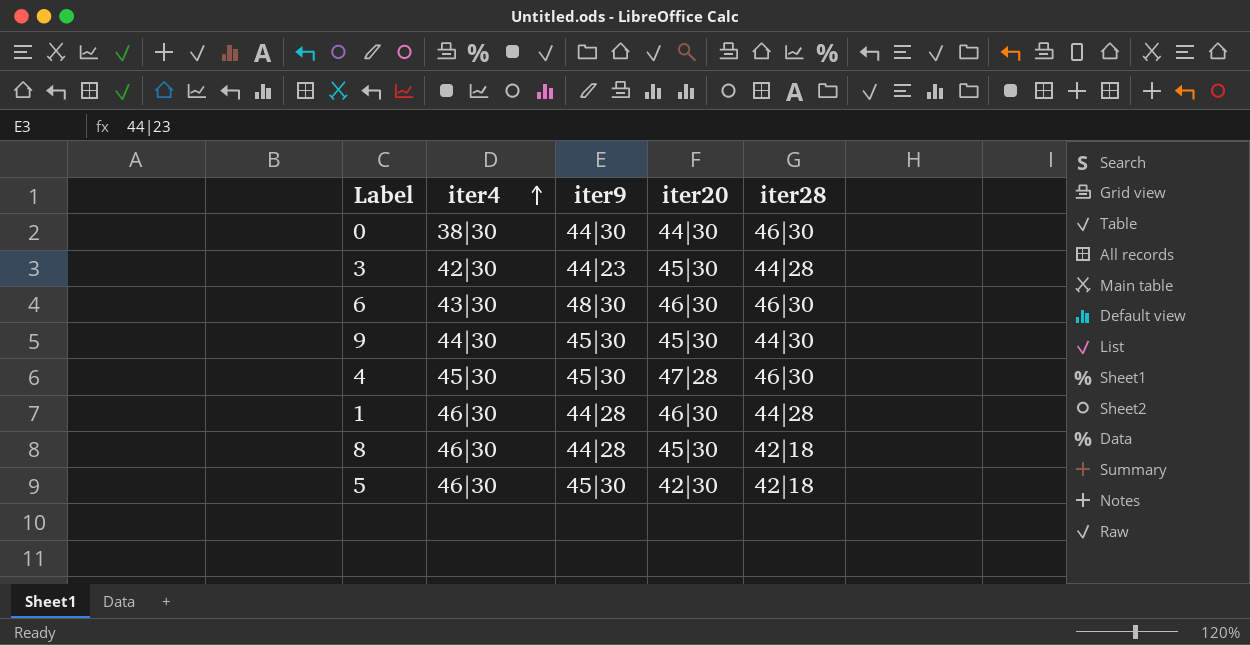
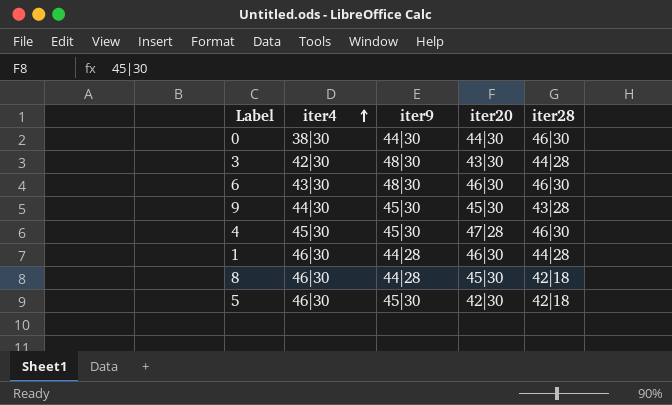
3 | iter9: 44|23 -> 48|30
3 | iter20: 45|30 -> 43|30
9 | iter28: 44|30 -> 43|28

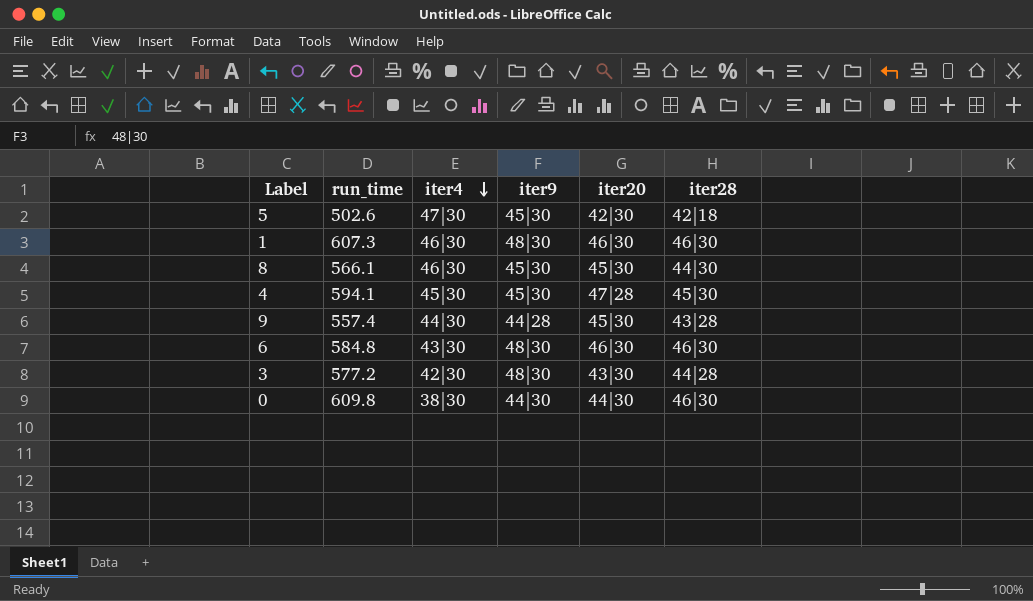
row order: iter4 ascending -> iter4 descending
column run_time | position: none -> 2
5 | iter4: 46|30 -> 47|30
1 | iter9: 44|28 -> 48|30
1 | iter28: 44|28 -> 46|30
8 | iter9: 44|28 -> 45|30
8 | iter28: 42|18 -> 44|30
4 | iter28: 46|30 -> 45|30
9 | iter9: 45|30 -> 44|28

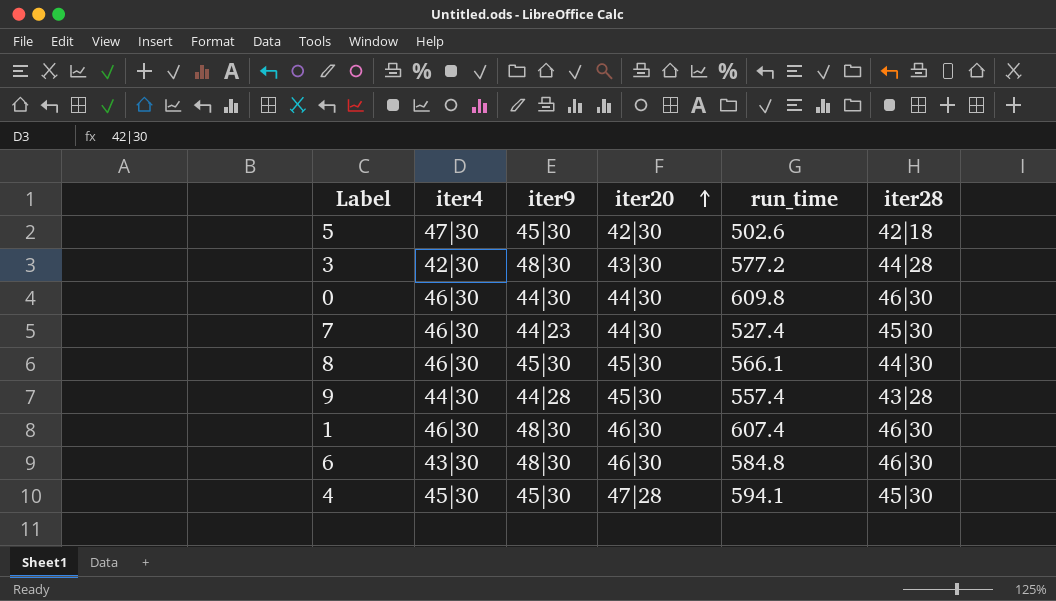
row order: iter4 descending -> iter20 ascending
column run_time | position: 2 -> 5
0 | iter4: 38|30 -> 46|30
row 7: none -> 46|30 | 44|23 | 44|30 | 527.4 | 45|30
1 | run_time: 607.3 -> 607.4

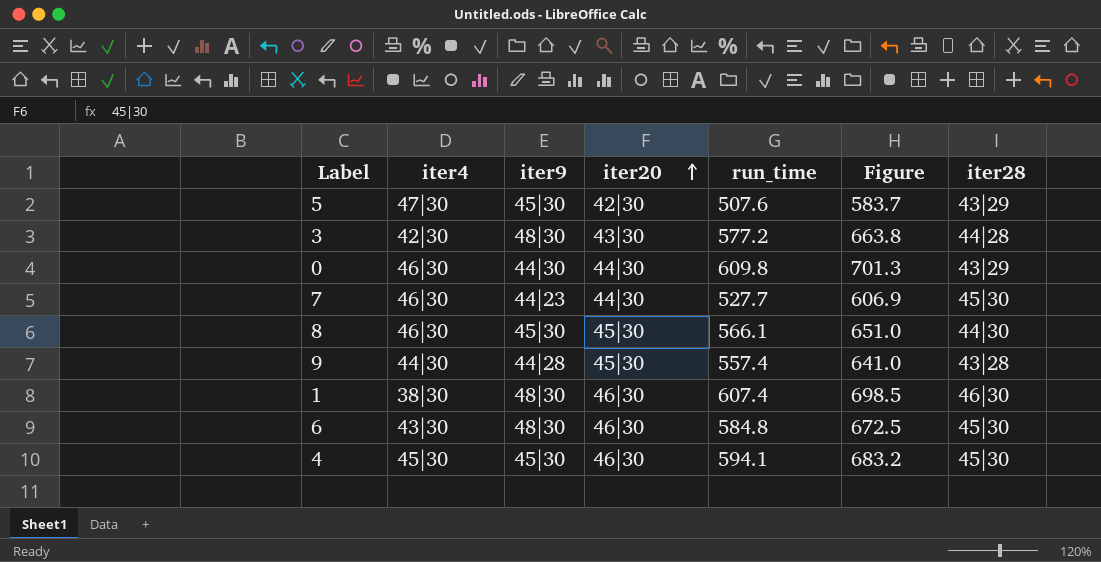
column Figure | formula: none -> [run_time] * 1.15
5 | run_time: 502.6 -> 507.6
5 | iter28: 42|18 -> 43|29
0 | iter28: 46|30 -> 43|29
7 | run_time: 527.4 -> 527.7
1 | iter4: 46|30 -> 38|30
6 | iter28: 46|30 -> 45|30
4 | iter20: 47|28 -> 46|30

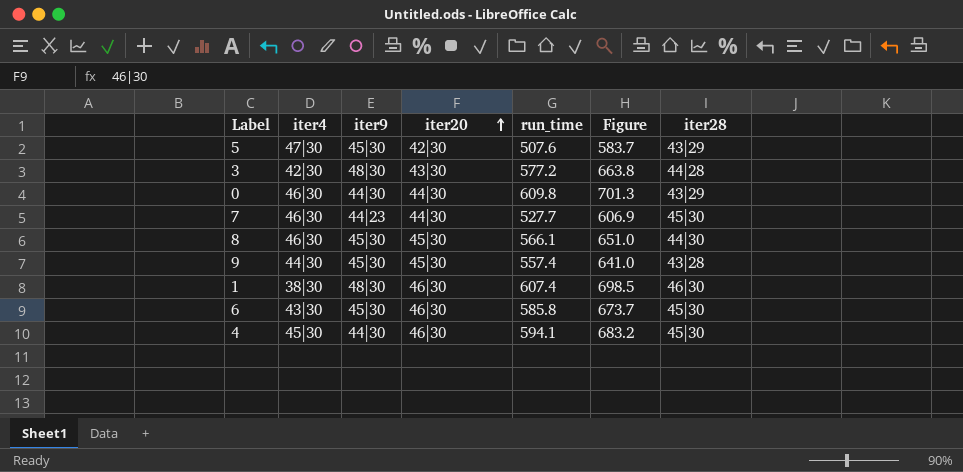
9 | iter9: 44|28 -> 45|30
6 | iter9: 48|30 -> 45|30
6 | run_time: 584.8 -> 585.8
6 | Figure: 672.5 -> 673.7
4 | iter9: 45|30 -> 44|30

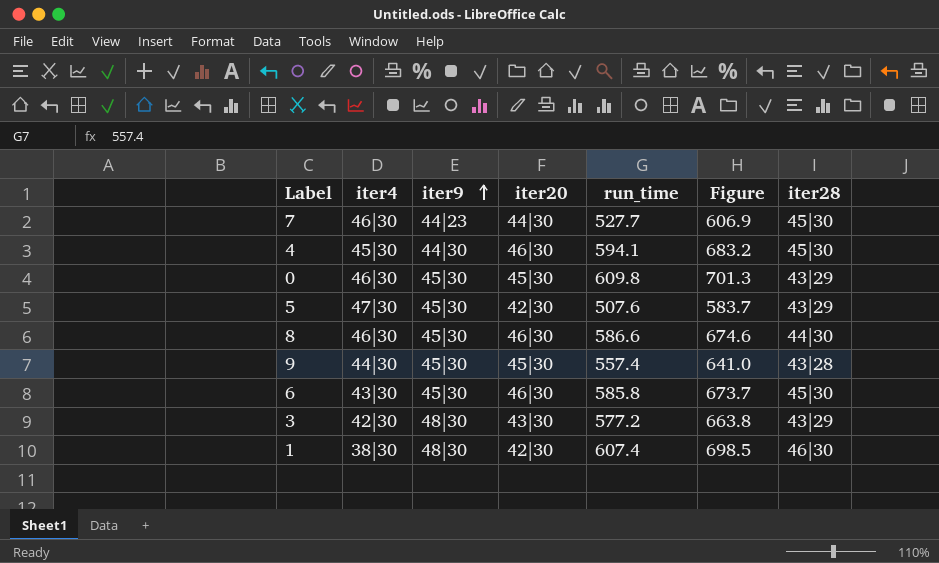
row order: iter20 ascending -> iter9 ascending
0 | iter9: 44|30 -> 45|30
0 | iter20: 44|30 -> 45|30
8 | iter20: 45|30 -> 46|30
8 | run_time: 566.1 -> 586.6
8 | Figure: 651.0 -> 674.6
3 | iter28: 44|28 -> 43|29
1 | iter20: 46|30 -> 42|30

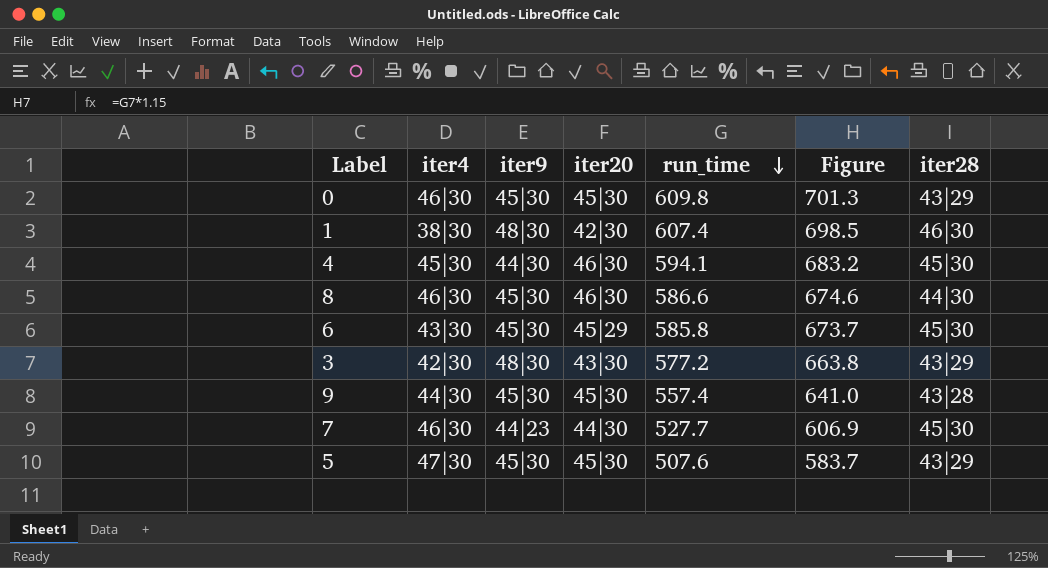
row order: iter9 ascending -> run_time descending
6 | iter20: 46|30 -> 45|29
5 | iter20: 42|30 -> 45|30

